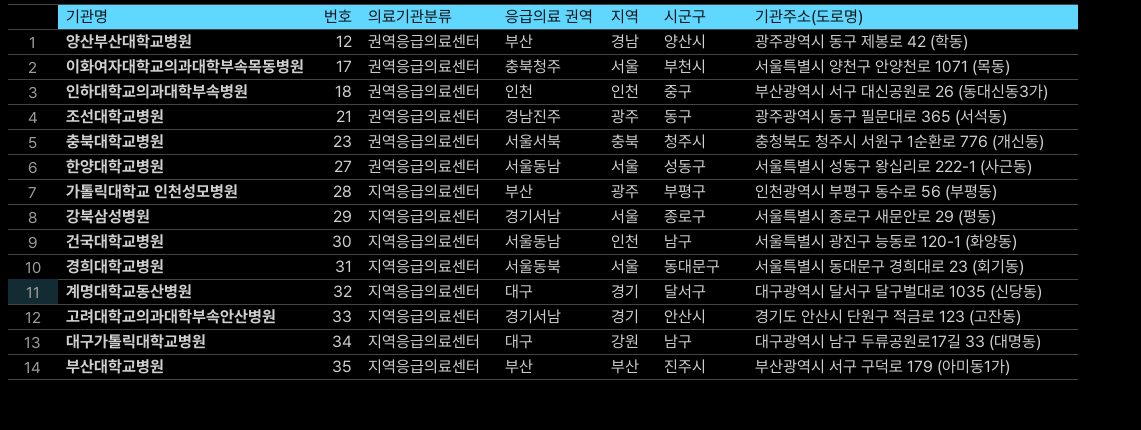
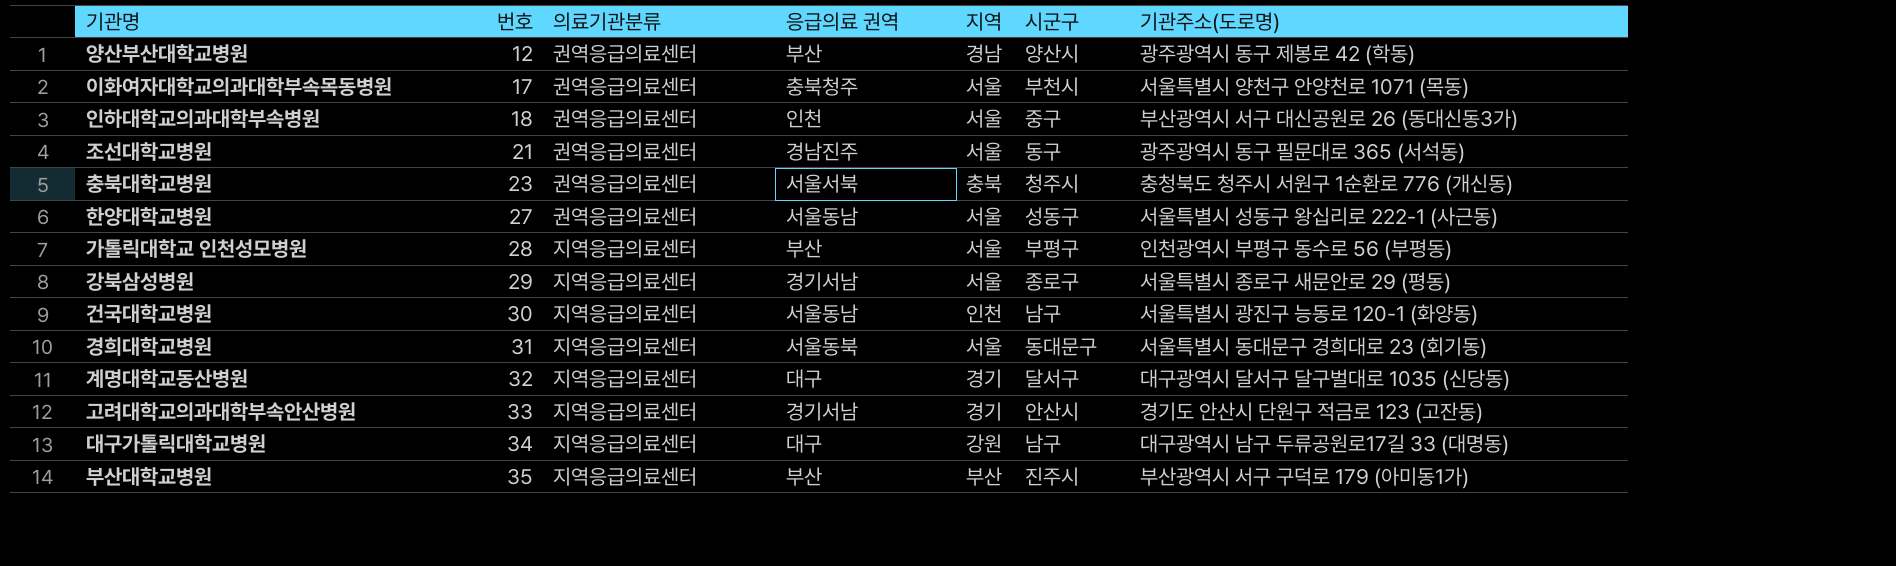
인하대학교의과대학부속병원 | 지역: 인천 -> 서울
조선대학교병원 | 지역: 광주 -> 서울
가톨릭대학교 인천성모병원 | 지역: 광주 -> 서울

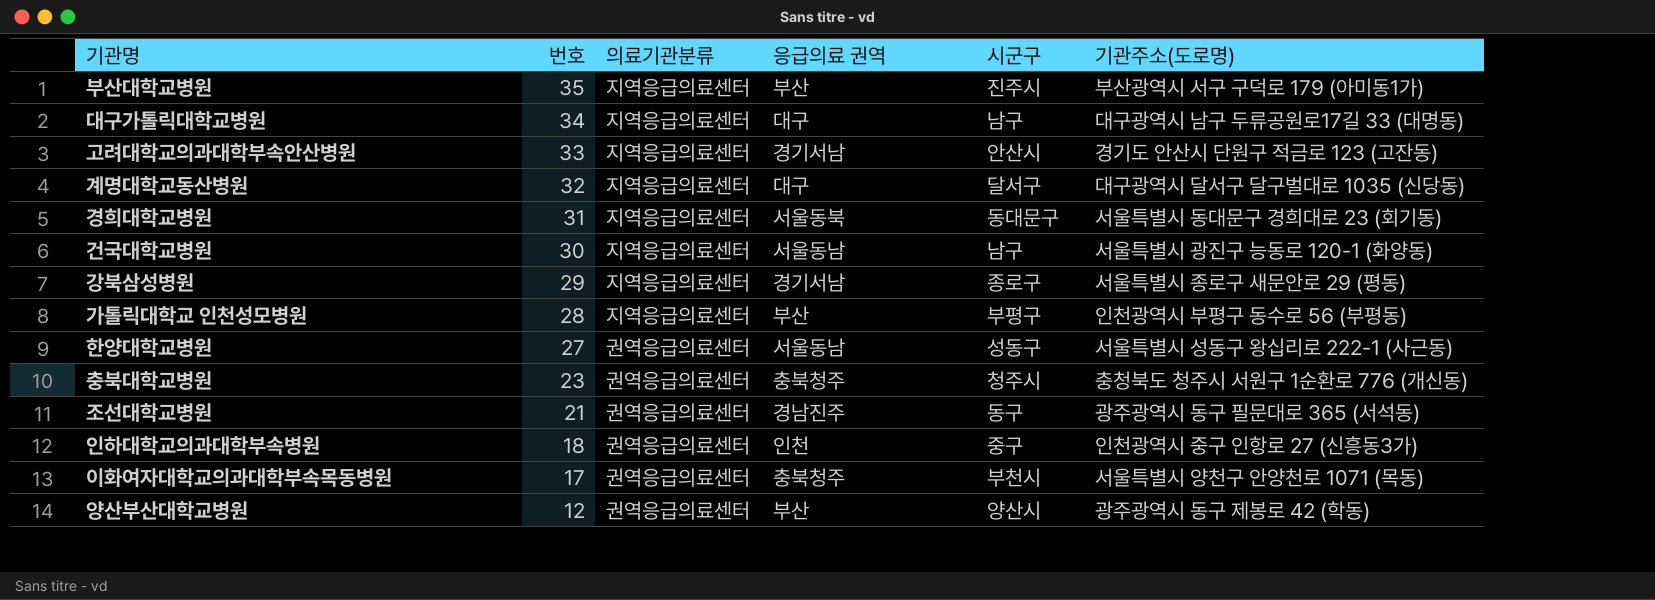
row order: 번호 ascending -> 번호 descending
column 지역 | position: 5 -> none
충북대학교병원 | 응급의료 권역: 서울서북 -> 충북청주
인하대학교의과대학부속병원 | 기관주소(도로명): 부산광역시 서구 대신공원로 26 (동대신동3가) -> 인천광역시 중구 인항로 27 (신흥동3가)

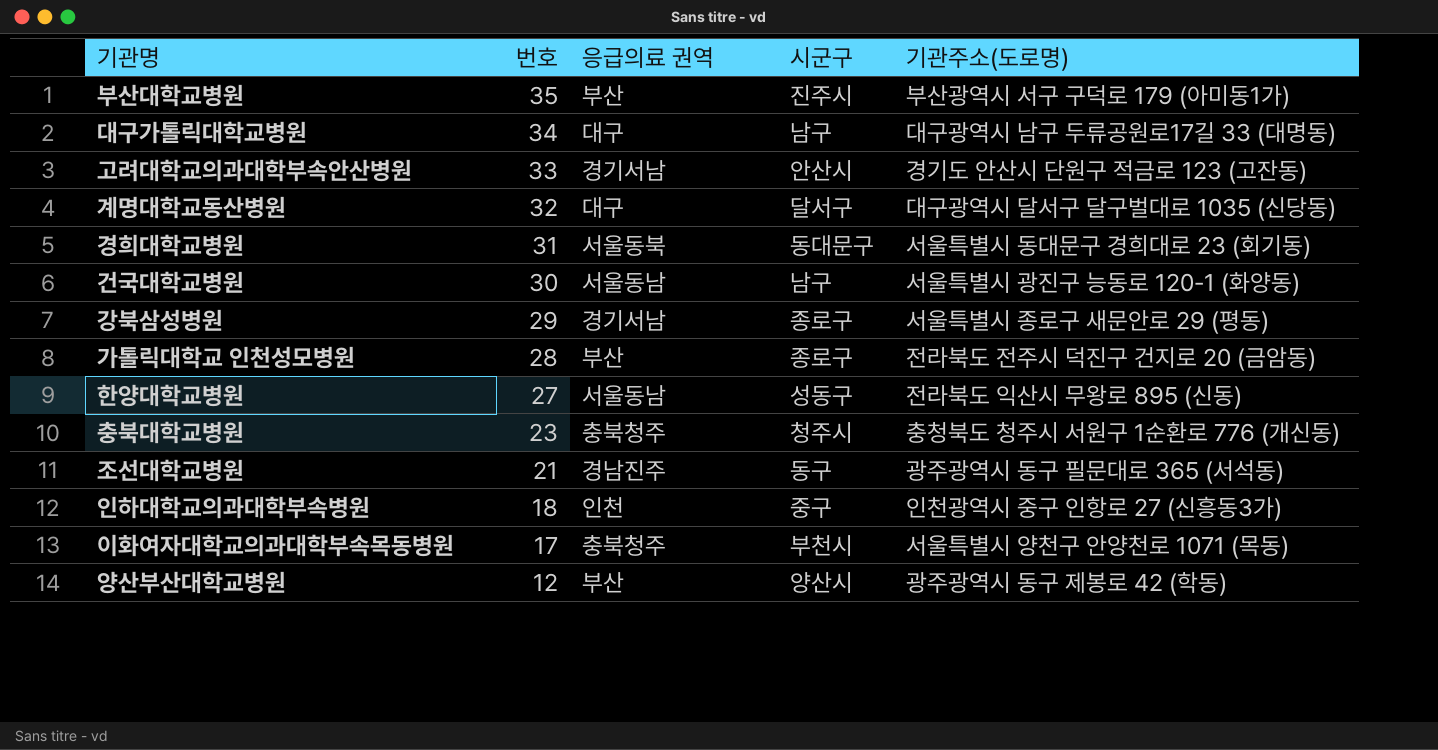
column 의료기관분류 | position: 3 -> none
가톨릭대학교 인천성모병원 | 시군구: 부평구 -> 종로구
가톨릭대학교 인천성모병원 | 기관주소(도로명): 인천광역시 부평구 동수로 56 (부평동) -> 전라북도 전주시 덕진구 건지로 20 (금암동)
한양대학교병원 | 기관주소(도로명): 서울특별시 성동구 왕십리로 222-1 (사근동) -> 전라북도 익산시 무왕로 895 (신동)

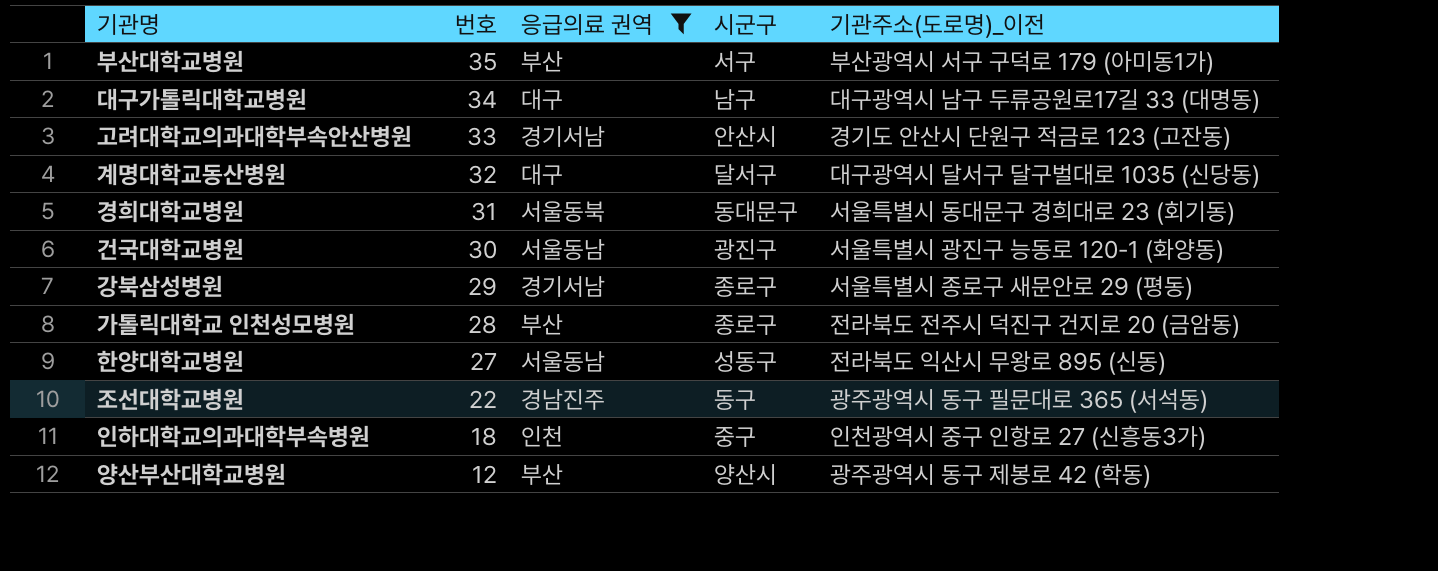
filter: none -> 응급의료 권역 != 충북청주
column name: 기관주소(도로명) -> 기관주소(도로명)_이전
부산대학교병원 | 시군구: 진주시 -> 서구
건국대학교병원 | 시군구: 남구 -> 광진구
조선대학교병원 | 번호: 21 -> 22

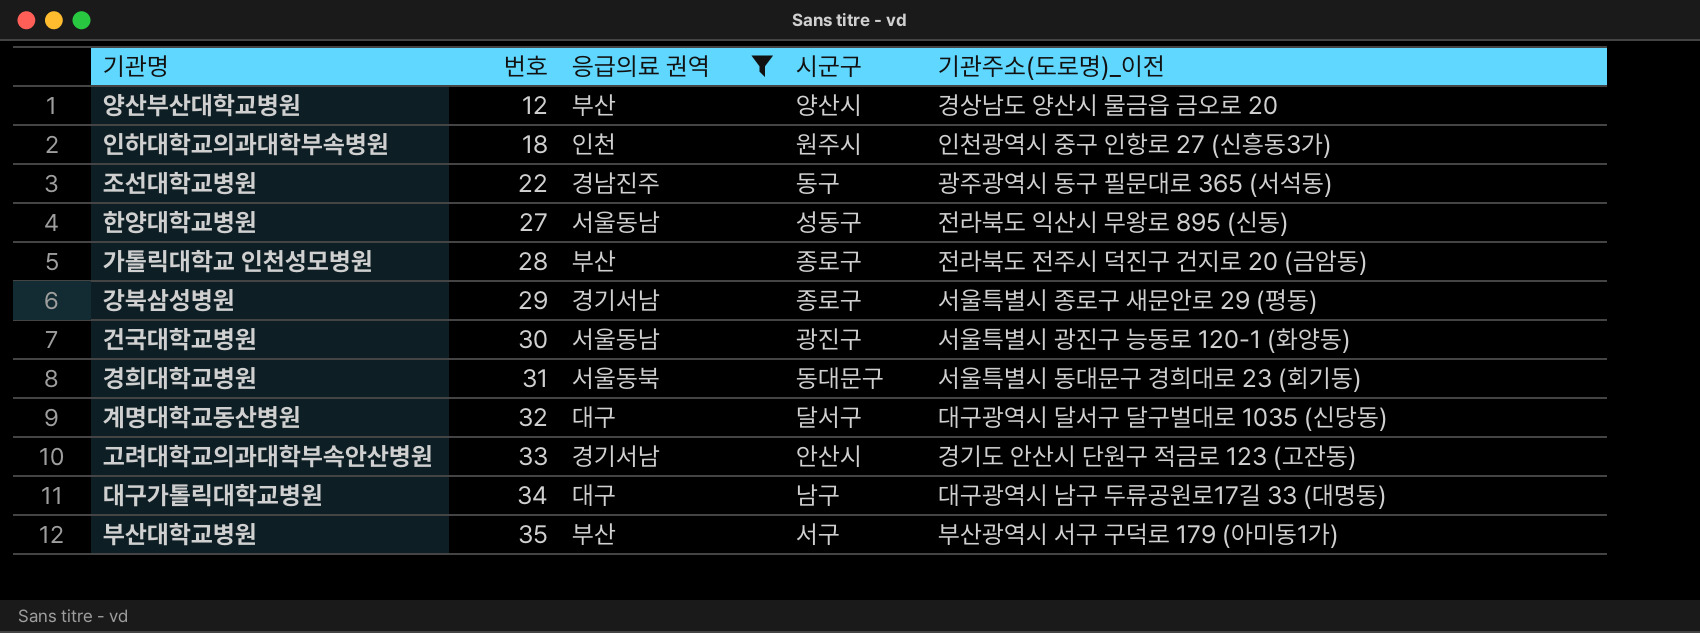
row order: 번호 descending -> 번호 ascending
양산부산대학교병원 | 기관주소(도로명)_이전: 광주광역시 동구 제봉로 42 (학동) -> 경상남도 양산시 물금읍 금오로 20
인하대학교의과대학부속병원 | 시군구: 중구 -> 원주시

